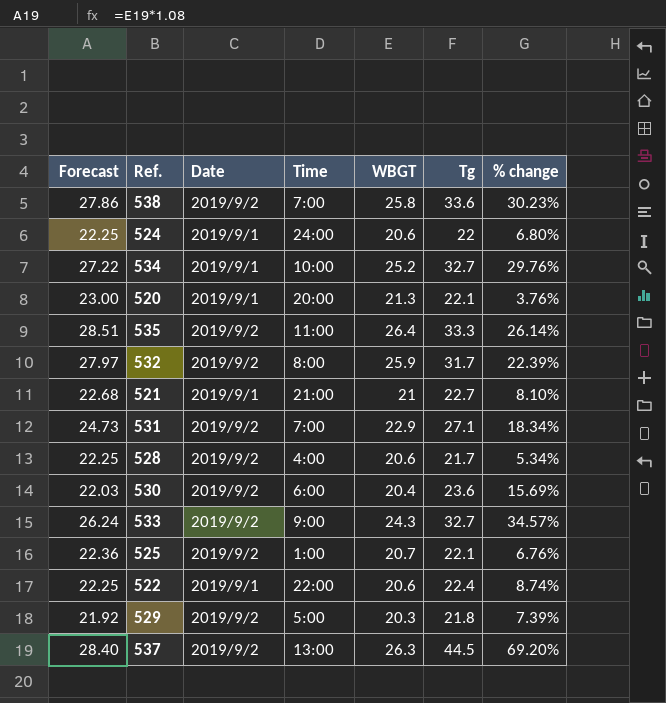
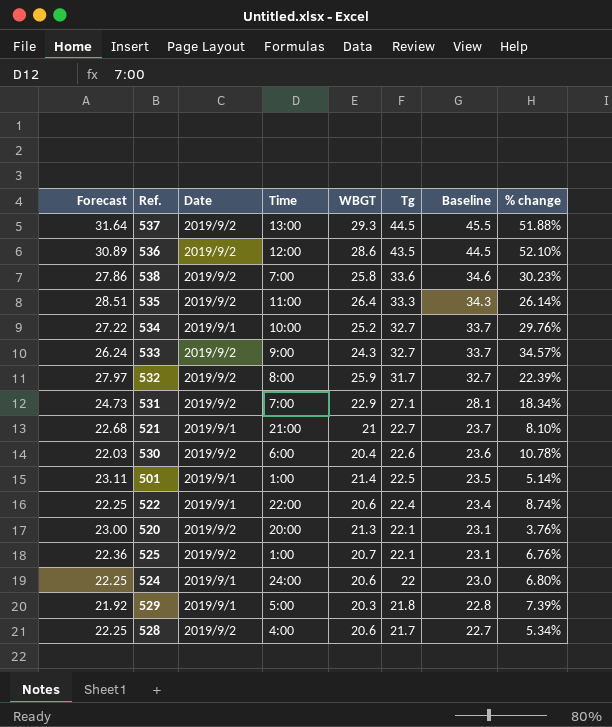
row order: none -> Tg descending
column Baseline | formula: none -> [Tg] + 1
537 | Forecast: 28.40 -> 31.64
537 | WBGT: 26.3 -> 29.3
537 | % change: 69.20% -> 51.88%
row 536: none -> 30.89 | 2019/9/2 | 12:00 | 28.6 | 43.5 | 44.5 | 52.10%
530 | Tg: 23.6 -> 22.6
530 | % change: 15.69% -> 10.78%
row 501: none -> 23.11 | 2019/9/1 | 1:00 | 21.4 | 22.5 | 23.5 | 5.14%
520 | Date: 2019/9/1 -> 2019/9/2
529 | Date: 2019/9/2 -> 2019/9/1

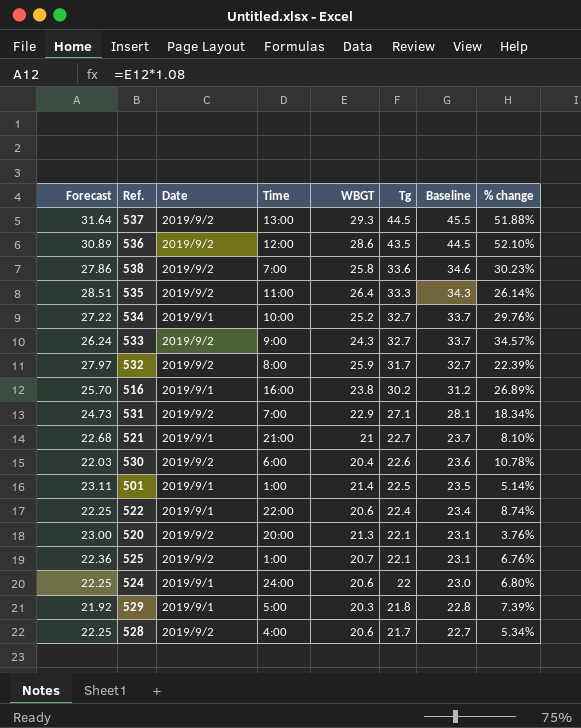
row 516: none -> 25.70 | 2019/9/1 | 16:00 | 23.8 | 30.2 | 31.2 | 26.89%

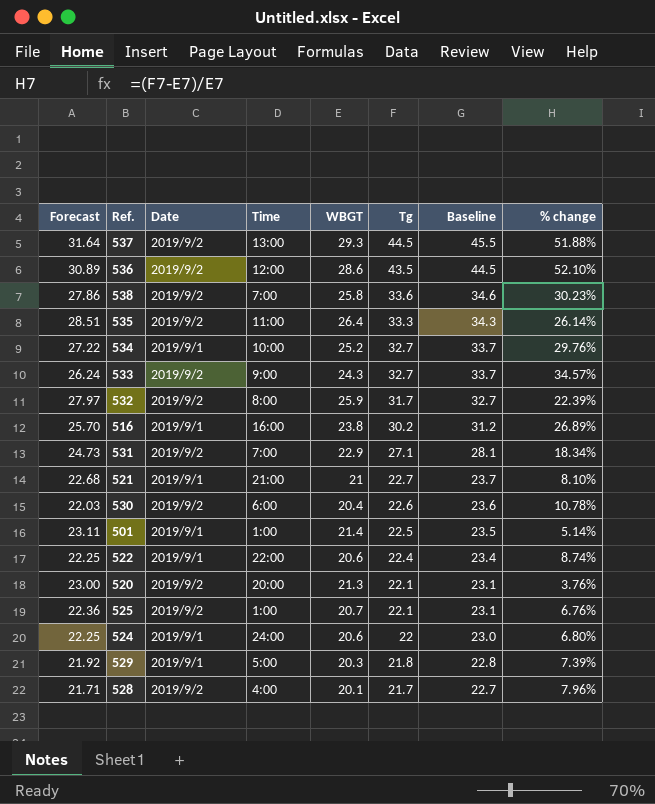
528 | Forecast: 22.25 -> 21.71
528 | WBGT: 20.6 -> 20.1
528 | % change: 5.34% -> 7.96%

